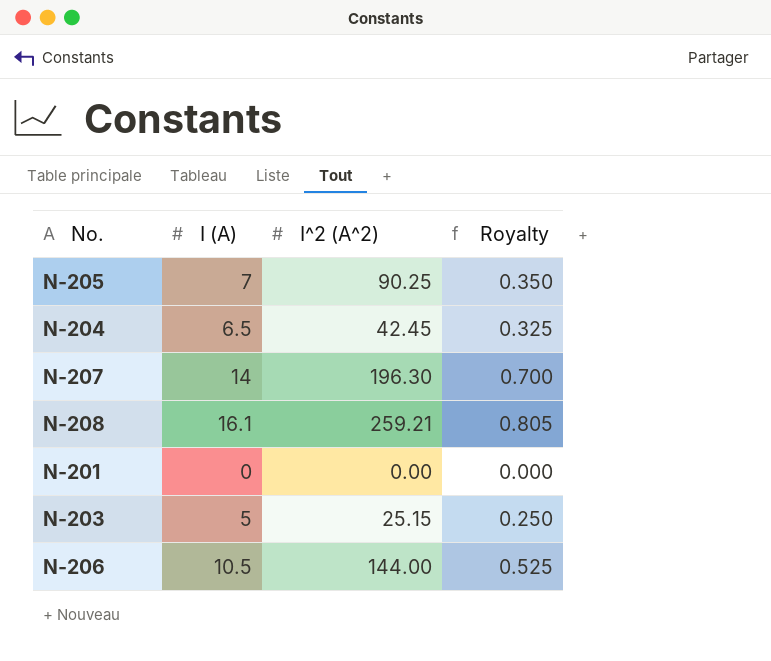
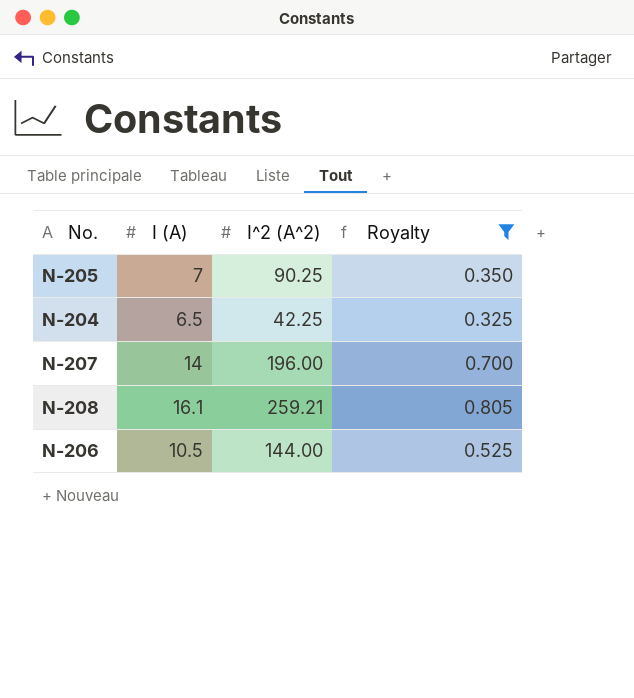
filter: none -> Royalty >= 0.325
N-204 | I^2 (A^2): 42.45 -> 42.25
N-207 | I^2 (A^2): 196.30 -> 196.00

